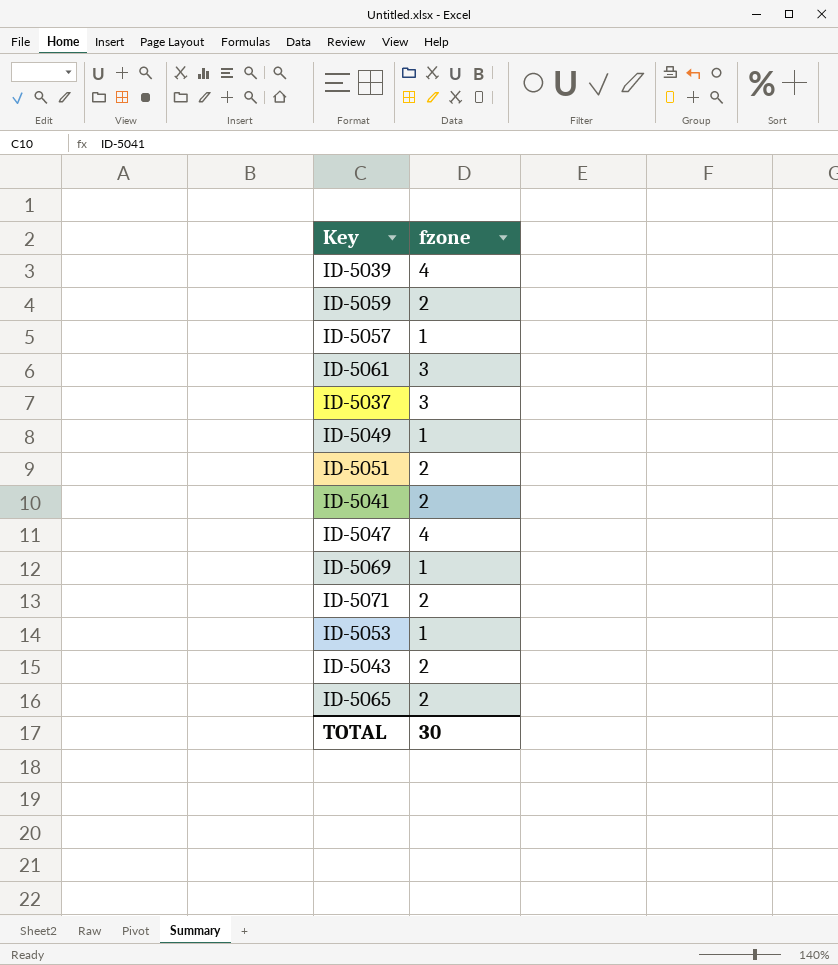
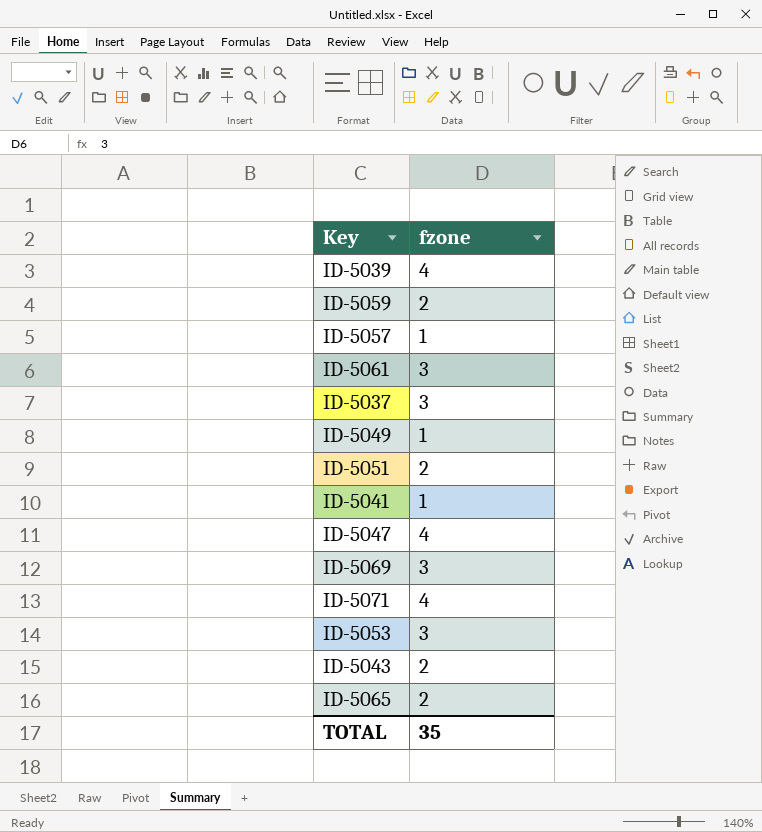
ID-5041 | fzone: 2 -> 1
ID-5069 | fzone: 1 -> 3
ID-5071 | fzone: 2 -> 4
ID-5053 | fzone: 1 -> 3
TOTAL | fzone: 30 -> 35

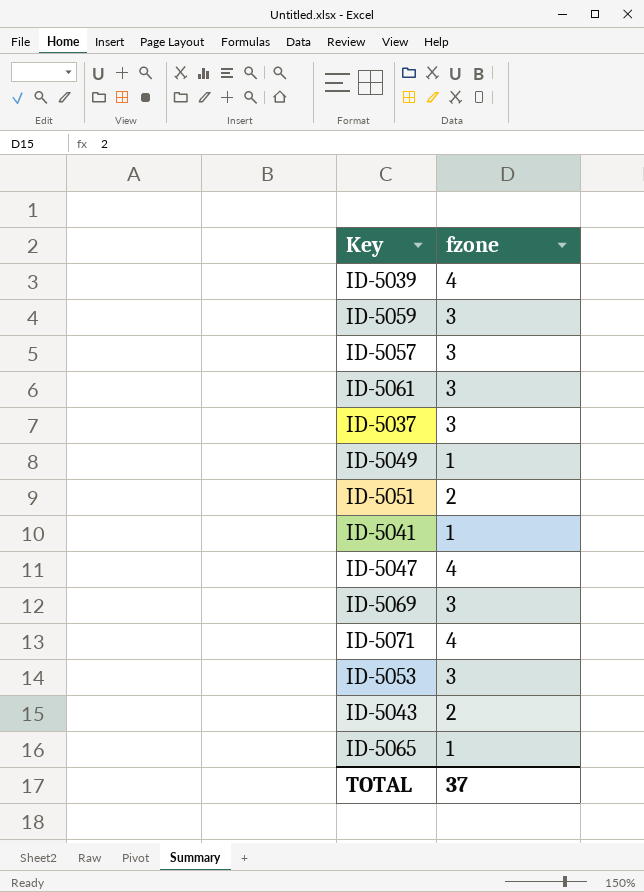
ID-5059 | fzone: 2 -> 3
ID-5057 | fzone: 1 -> 3
ID-5065 | fzone: 2 -> 1
TOTAL | fzone: 35 -> 37

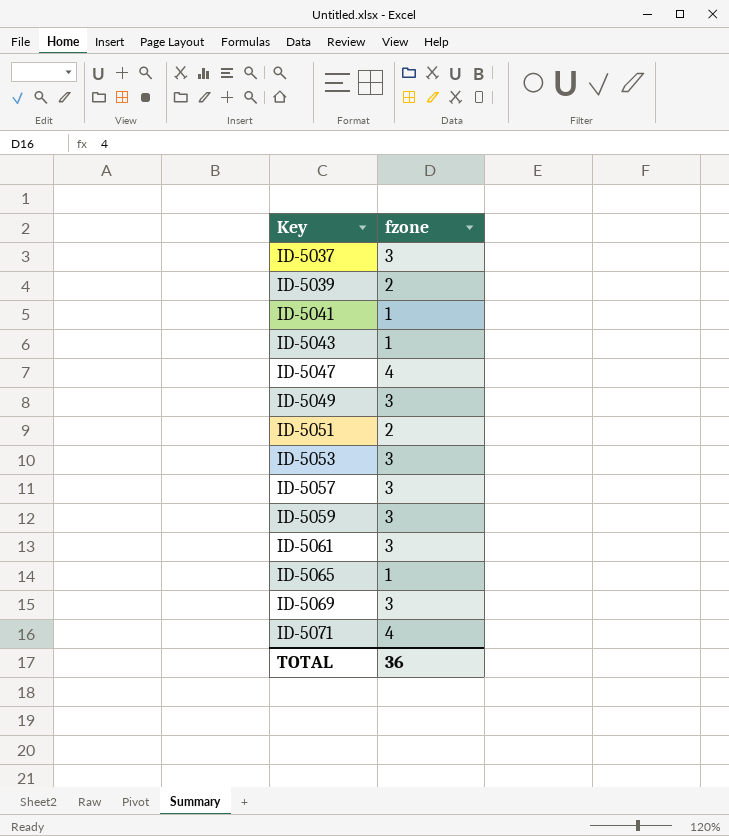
row order: none -> Key ascending
ID-5039 | fzone: 4 -> 2
ID-5043 | fzone: 2 -> 1
ID-5049 | fzone: 1 -> 3
TOTAL | fzone: 37 -> 36

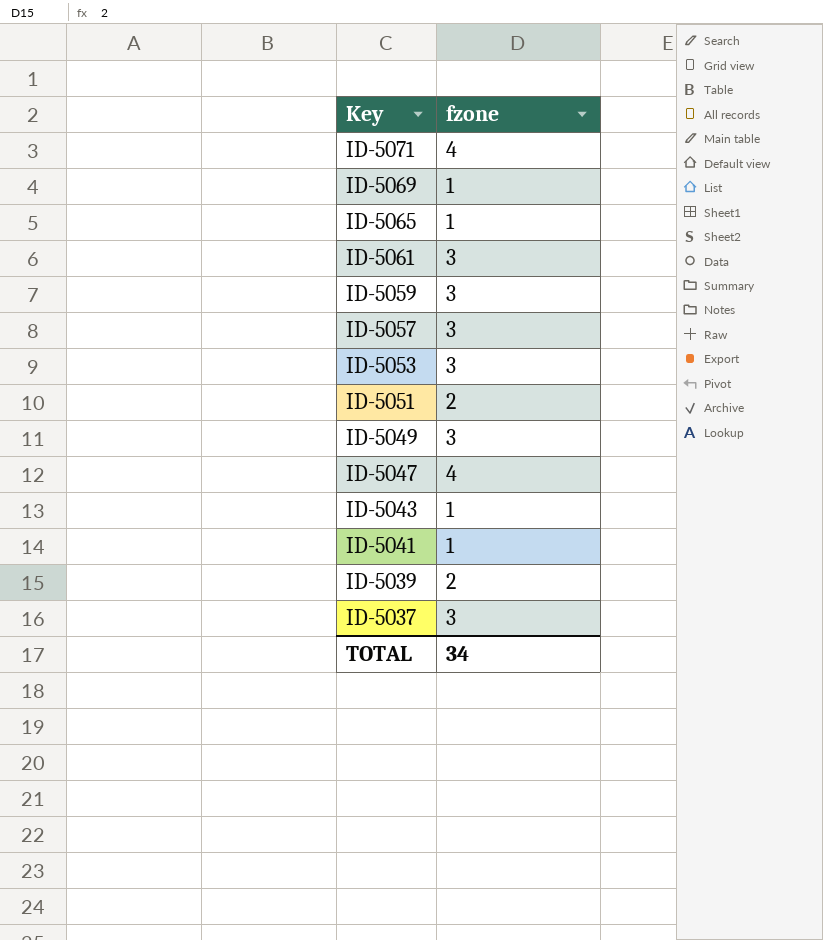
row order: Key ascending -> Key descending
ID-5069 | fzone: 3 -> 1
TOTAL | fzone: 36 -> 34

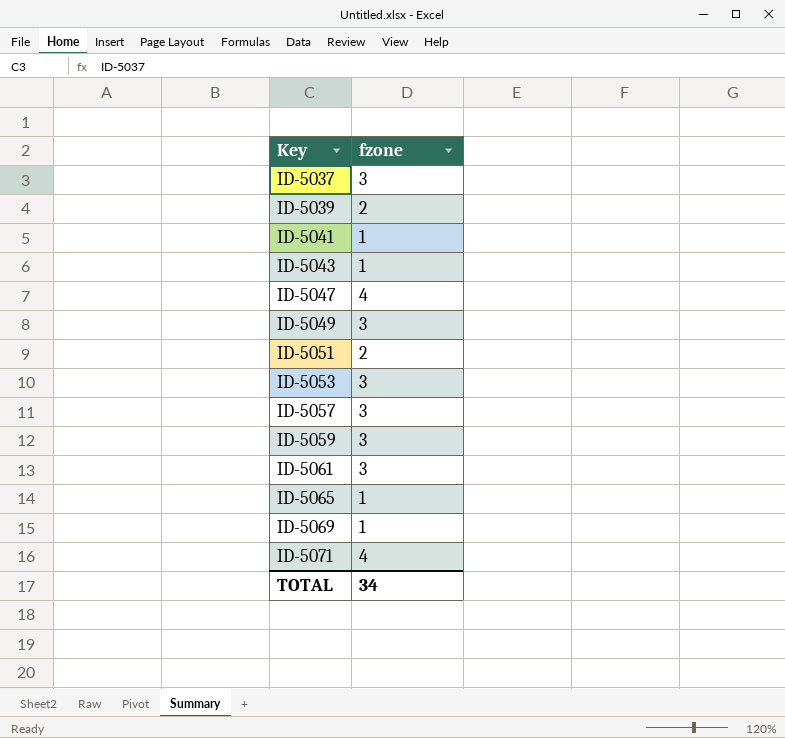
row order: Key descending -> Key ascending

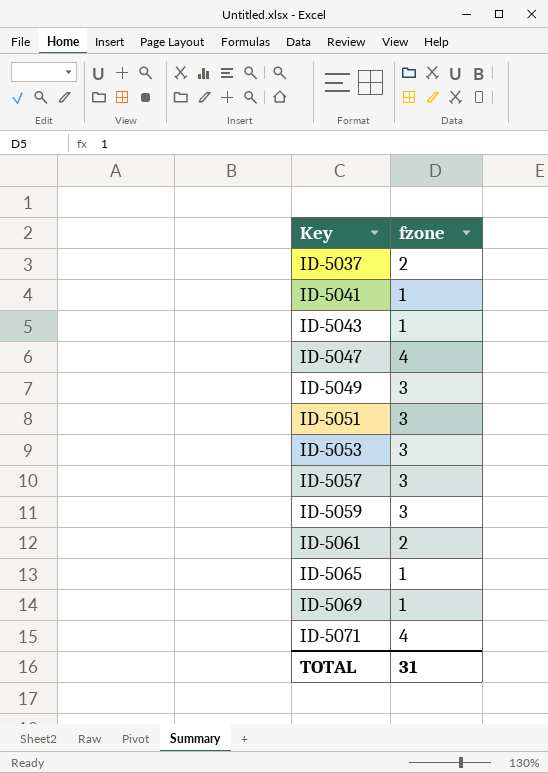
row ID-5039: 2 -> none
ID-5037 | fzone: 3 -> 2
ID-5051 | fzone: 2 -> 3
ID-5061 | fzone: 3 -> 2
TOTAL | fzone: 34 -> 31

